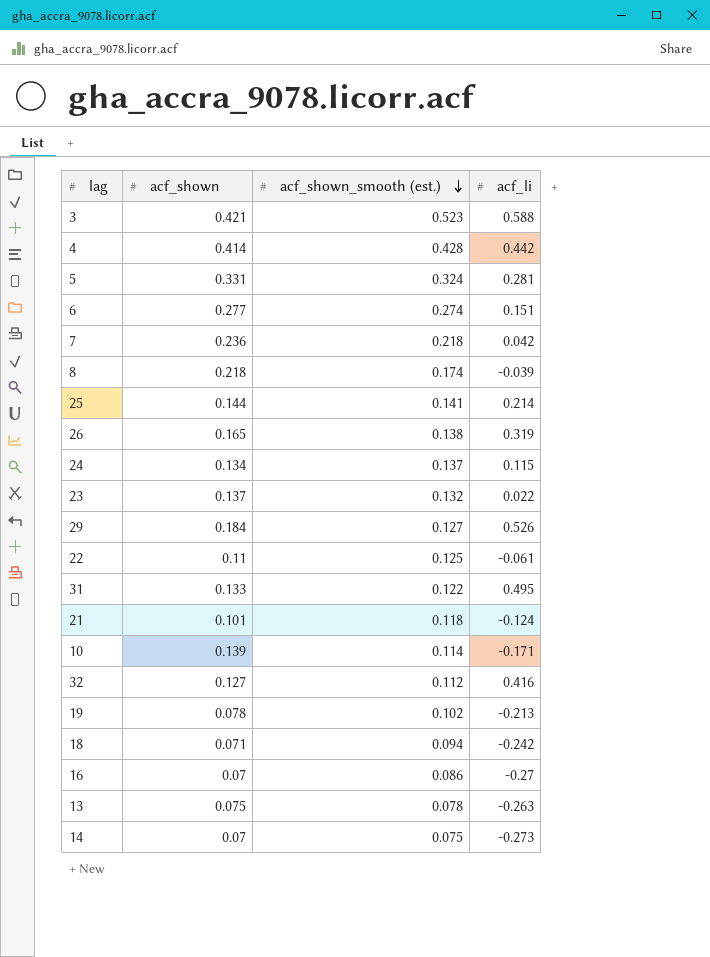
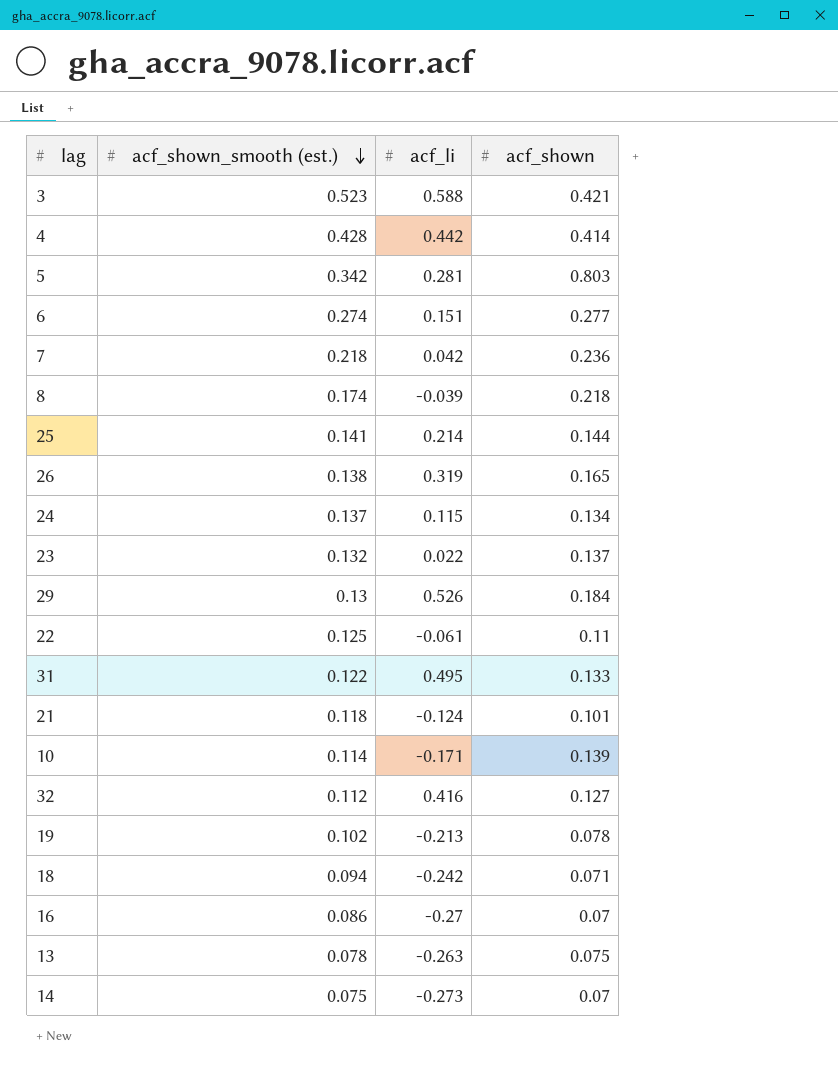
column acf_shown | position: 2 -> 4
5 | acf_shown_smooth (est.): 0.324 -> 0.342
5 | acf_shown: 0.331 -> 0.803
29 | acf_shown_smooth (est.): 0.127 -> 0.13

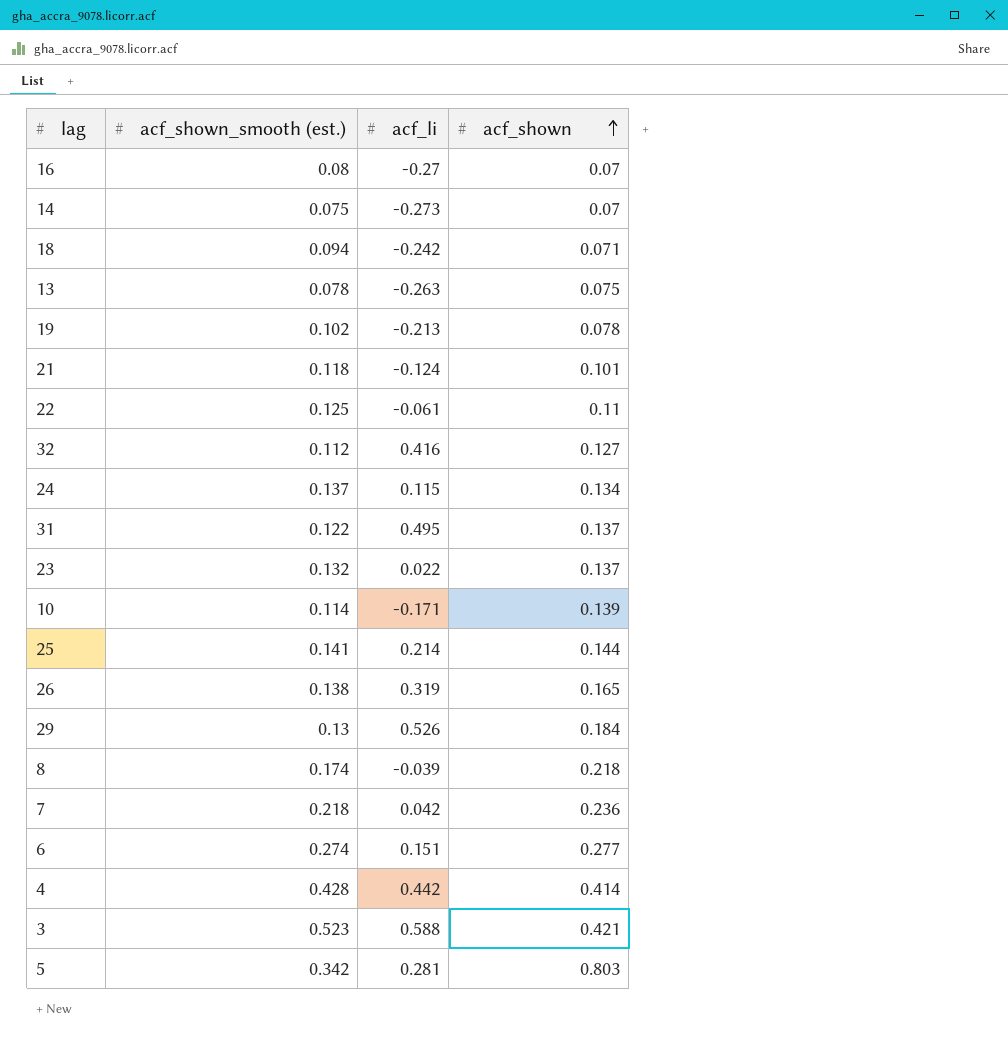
row order: acf_shown_smooth (est.) descending -> acf_shown ascending
16 | acf_shown_smooth (est.): 0.086 -> 0.08
31 | acf_shown: 0.133 -> 0.137

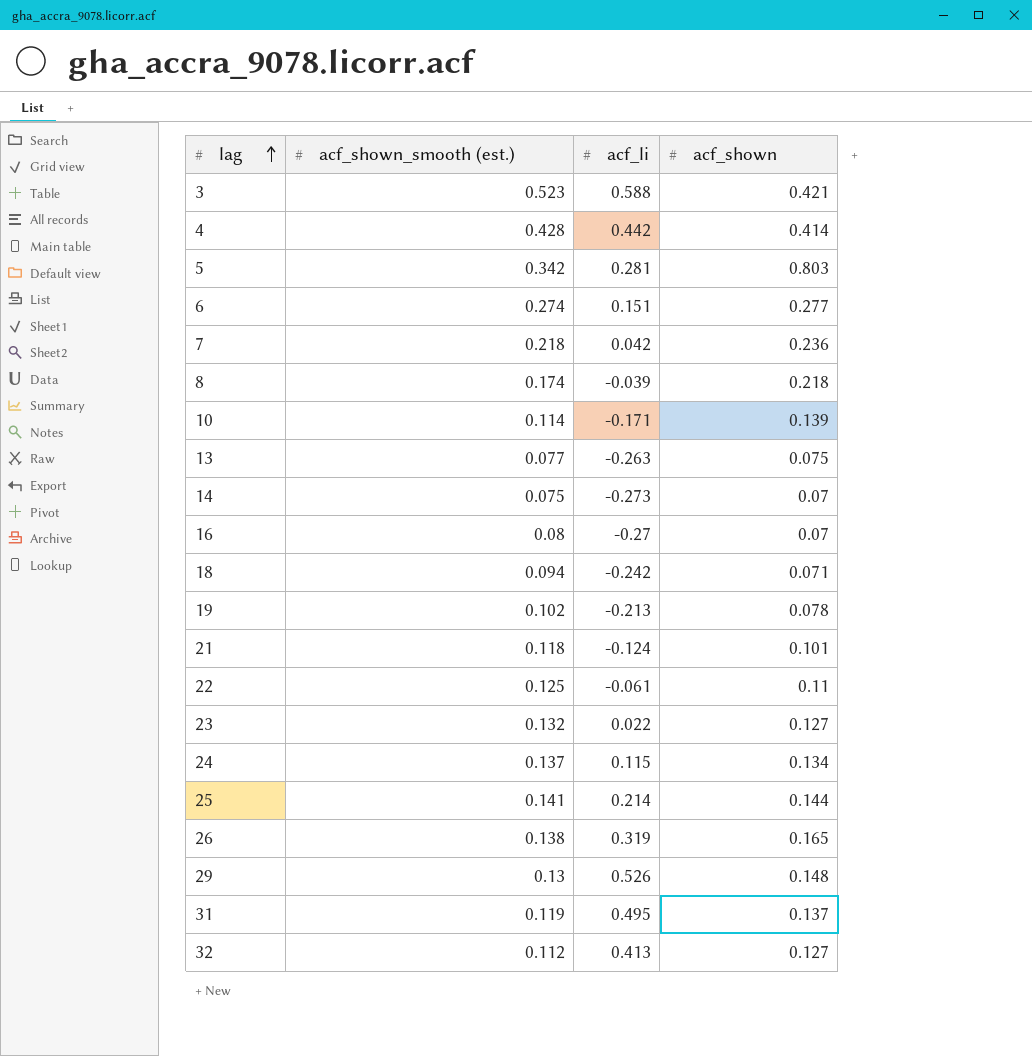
row order: acf_shown ascending -> lag ascending
13 | acf_shown_smooth (est.): 0.078 -> 0.077
23 | acf_shown: 0.137 -> 0.127
29 | acf_shown: 0.184 -> 0.148
31 | acf_shown_smooth (est.): 0.122 -> 0.119
32 | acf_li: 0.416 -> 0.413

